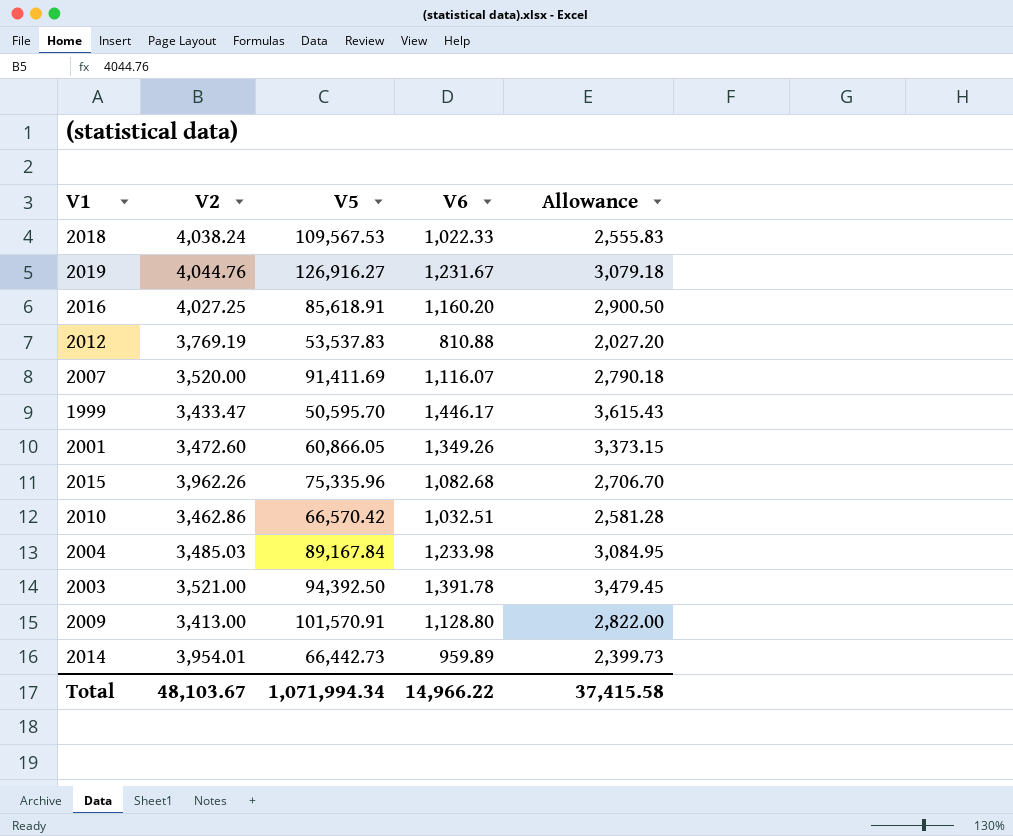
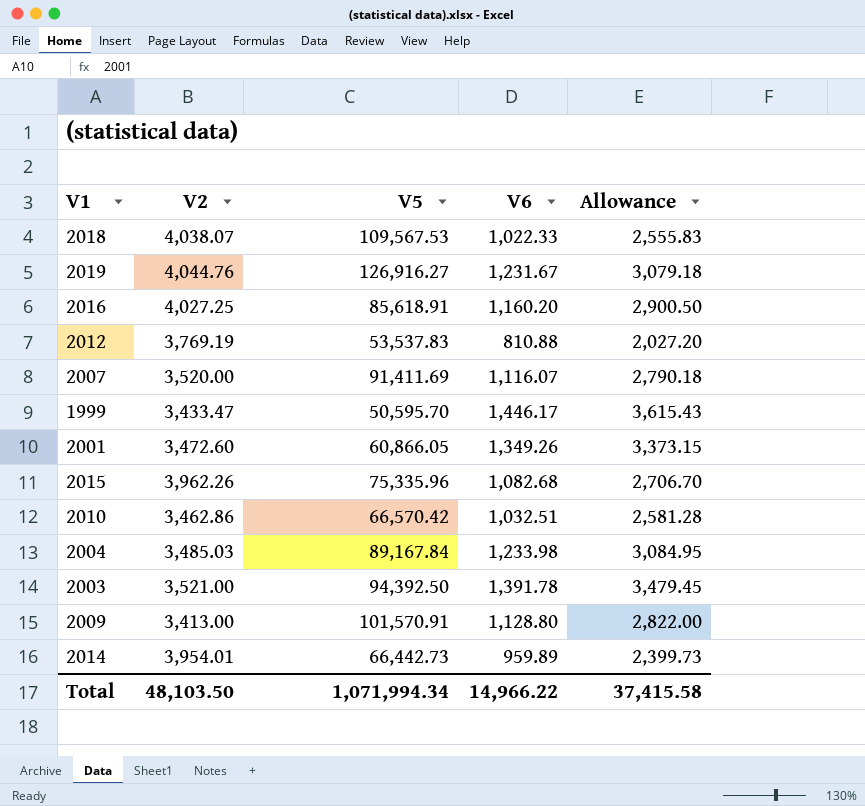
2018 | V2: 4,038.24 -> 4,038.07
Total | V2: 48,103.67 -> 48,103.50

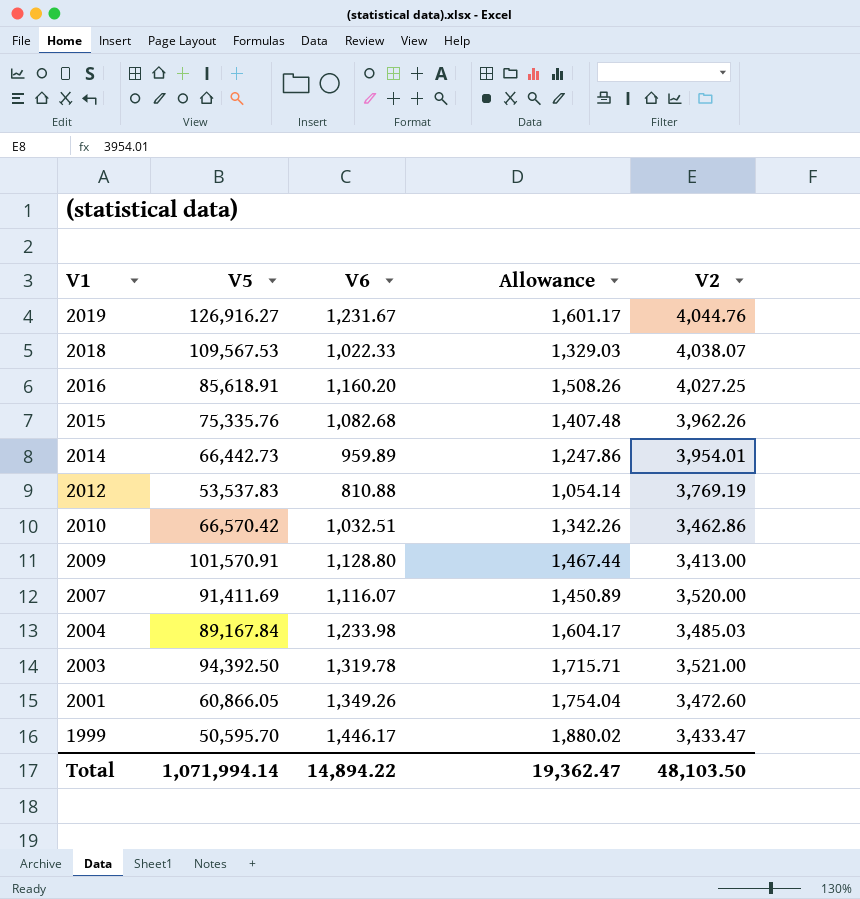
row order: none -> V1 descending
column Allowance | formula: [V6] * 2.5 -> [V6] * 1.3
column V2 | position: 2 -> 5
2015 | V5: 75,335.96 -> 75,335.76
2003 | V6: 1,391.78 -> 1,319.78
Total | V5: 1,071,994.34 -> 1,071,994.14
Total | V6: 14,966.22 -> 14,894.22
Total | Allowance: 37,415.58 -> 19,362.47

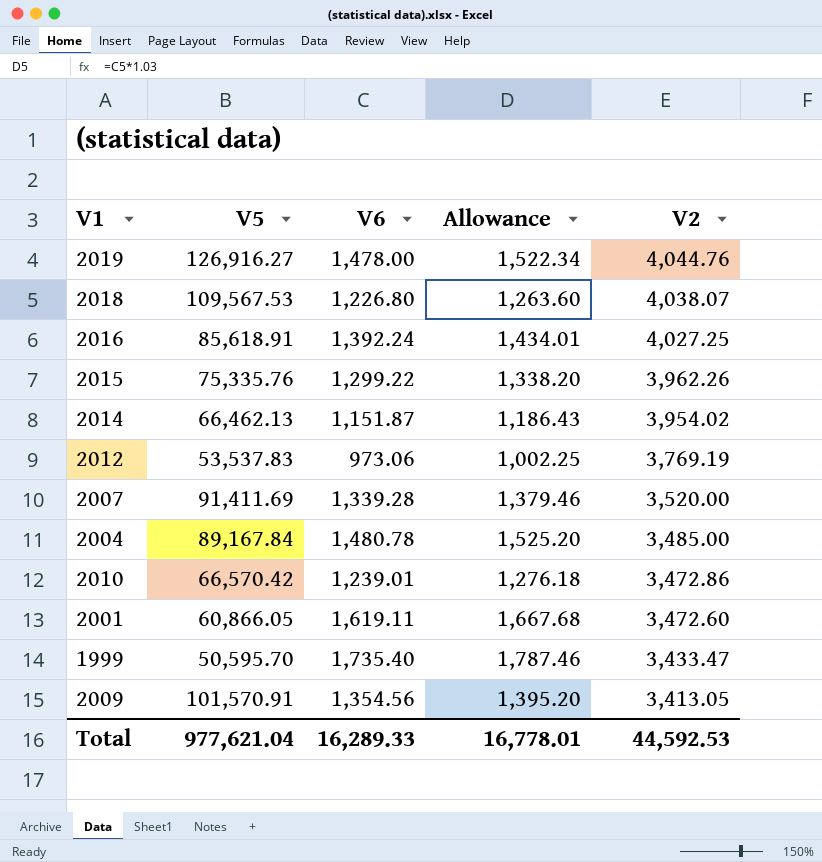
row order: V1 descending -> V2 descending
column Allowance | formula: [V6] * 1.3 -> [V6] * 1.03
row 2003: 94,392.50 | 1,319.78 | 1,715.71 | 3,521.00 -> none
2019 | V6: 1,231.67 -> 1,478.00
2018 | V6: 1,022.33 -> 1,226.80
2016 | V6: 1,160.20 -> 1,392.24
2015 | V6: 1,082.68 -> 1,299.22
2014 | V5: 66,442.73 -> 66,462.13
2014 | V6: 959.89 -> 1,151.87
2014 | V2: 3,954.01 -> 3,954.02
2012 | V6: 810.88 -> 973.06
2007 | V6: 1,116.07 -> 1,339.28
2004 | V6: 1,233.98 -> 1,480.78
2004 | V2: 3,485.03 -> 3,485.00
2010 | V6: 1,032.51 -> 1,239.01
2010 | V2: 3,462.86 -> 3,472.86
2001 | V6: 1,349.26 -> 1,619.11
1999 | V6: 1,446.17 -> 1,735.40
2009 | V6: 1,128.80 -> 1,354.56
2009 | V2: 3,413.00 -> 3,413.05
Total | V5: 1,071,994.14 -> 977,621.04
Total | V6: 14,894.22 -> 16,289.33
Total | Allowance: 19,362.47 -> 16,778.01
Total | V2: 48,103.50 -> 44,592.53

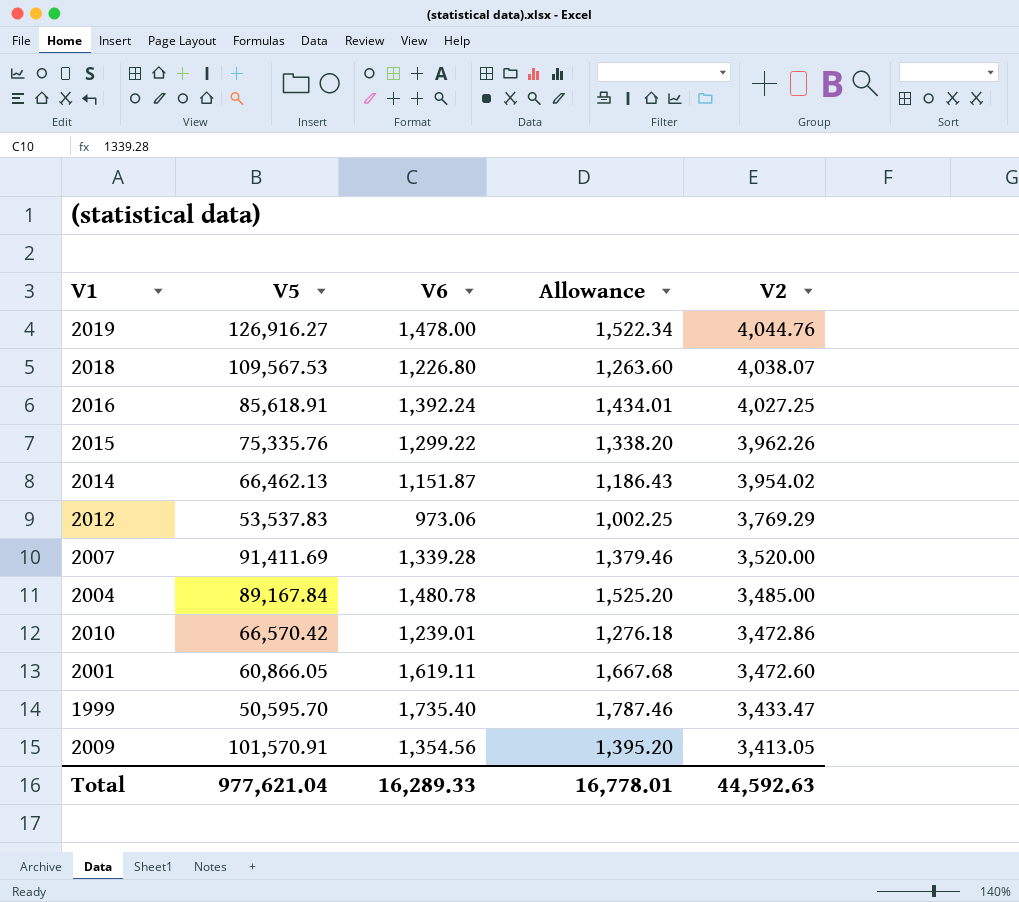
2012 | V2: 3,769.19 -> 3,769.29
Total | V2: 44,592.53 -> 44,592.63

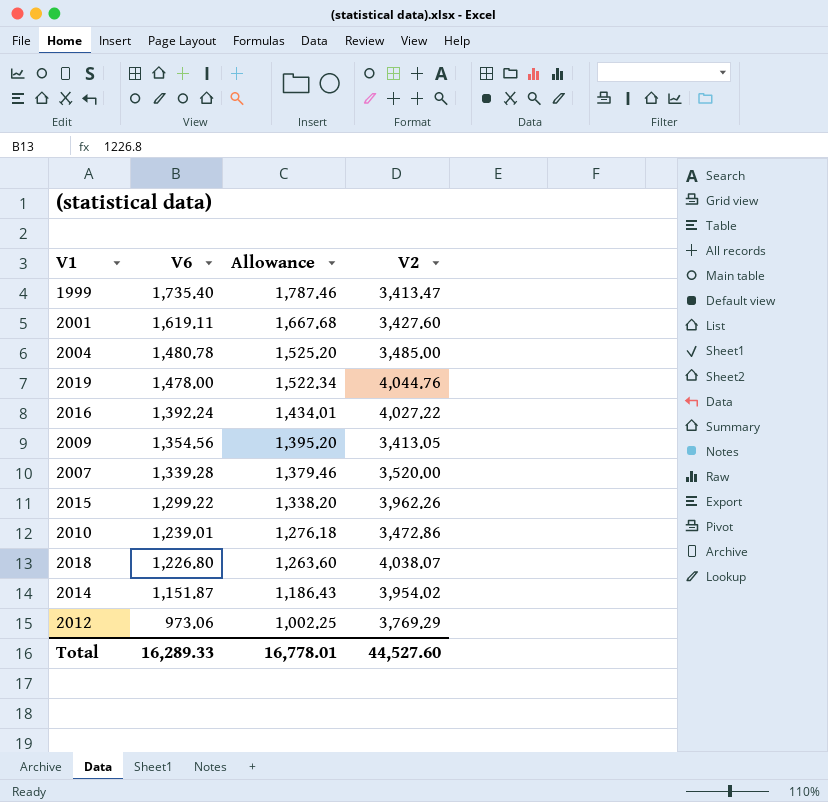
row order: V2 descending -> V6 descending
column V5 | position: 2 -> none
1999 | V2: 3,433.47 -> 3,413.47
2001 | V2: 3,472.60 -> 3,427.60
2016 | V2: 4,027.25 -> 4,027.22
Total | V2: 44,592.63 -> 44,527.60

